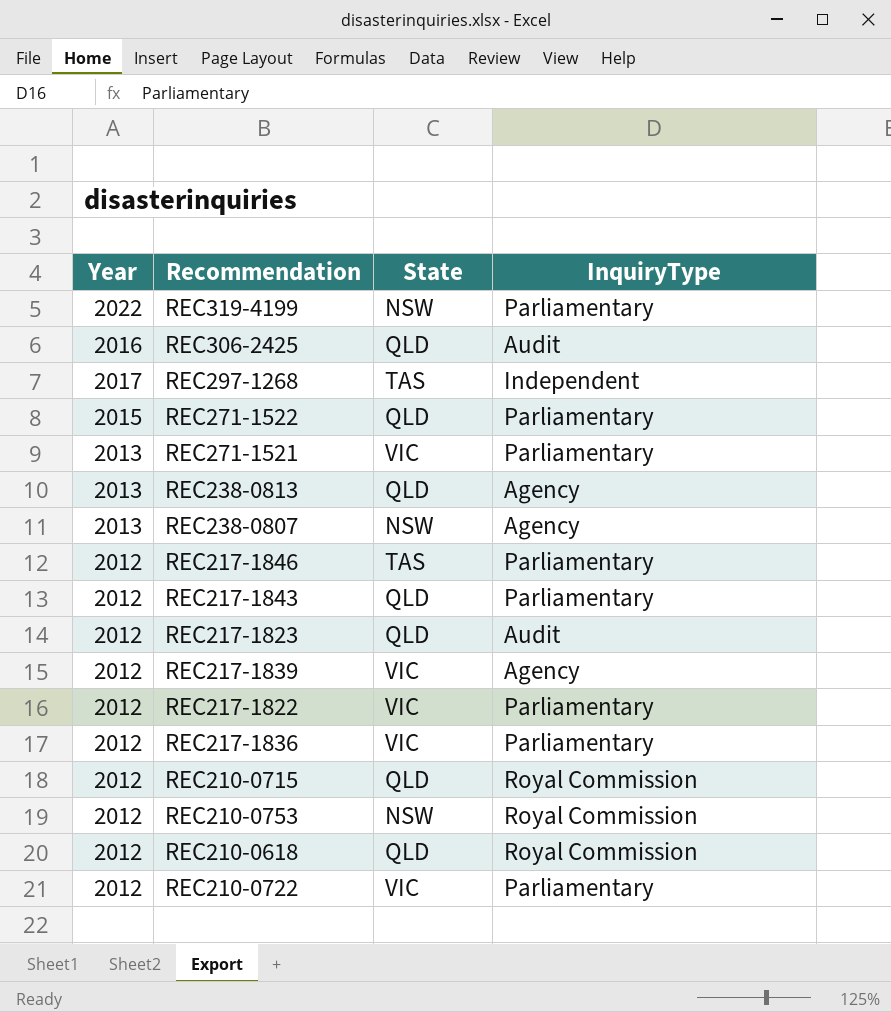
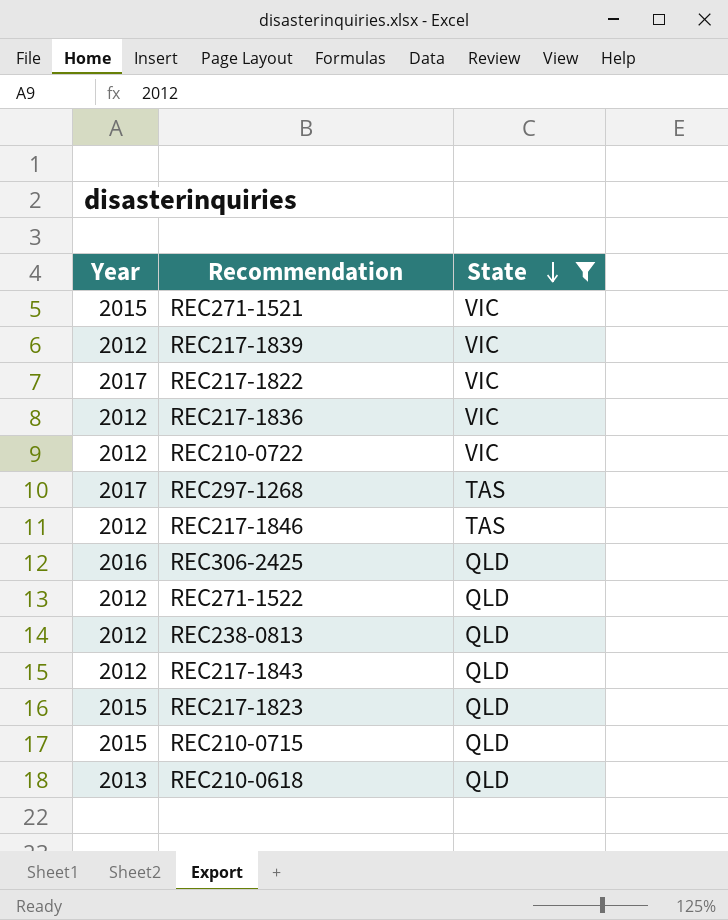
filter: none -> State != NSW
row order: none -> State descending
column InquiryType | position: 4 -> none
REC271-1521 | Year: 2013 -> 2015
REC217-1822 | Year: 2012 -> 2017
REC271-1522 | Year: 2015 -> 2012
REC238-0813 | Year: 2013 -> 2012
REC217-1823 | Year: 2012 -> 2015
REC210-0715 | Year: 2012 -> 2015
REC210-0618 | Year: 2012 -> 2013

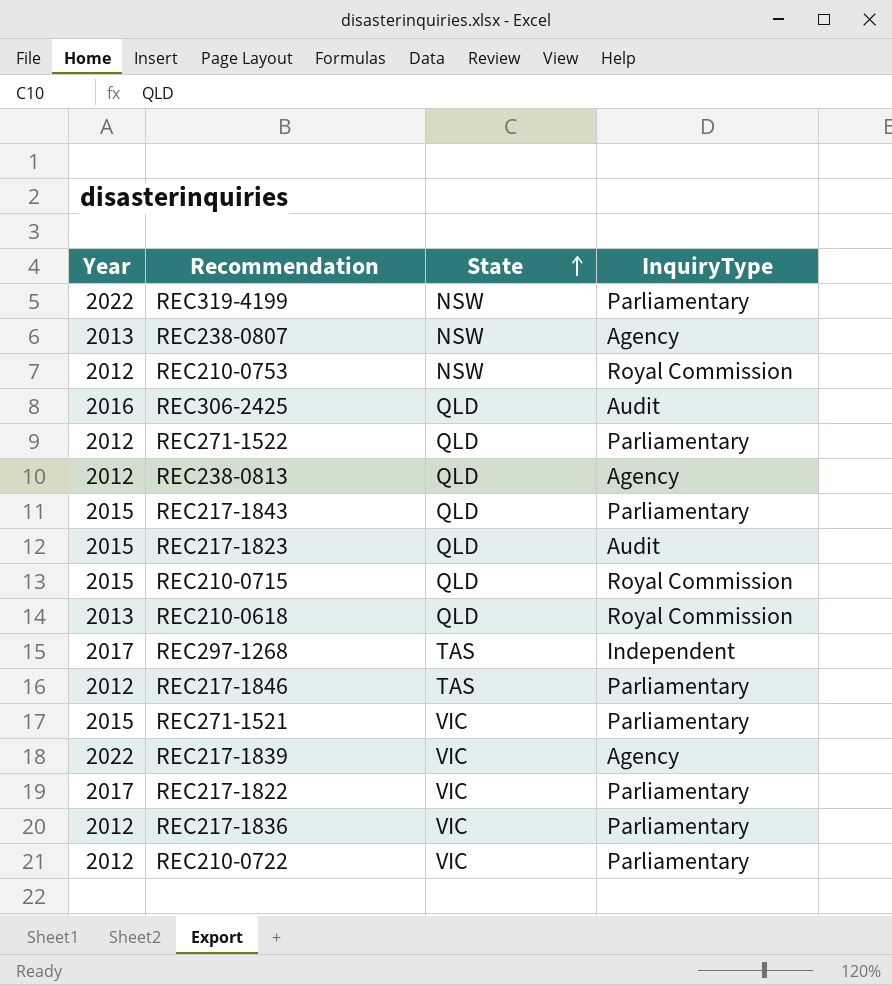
filter: State != NSW -> none
row order: State descending -> State ascending
column InquiryType | position: none -> 4
REC217-1843 | Year: 2012 -> 2015
REC217-1839 | Year: 2012 -> 2022

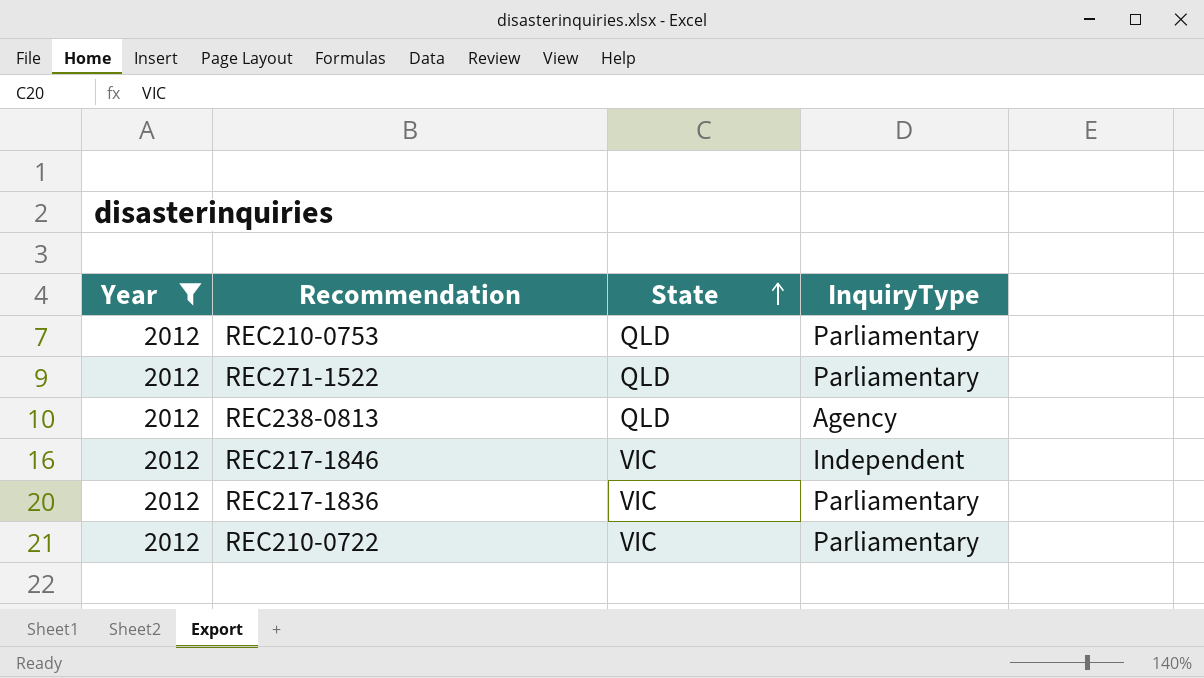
filter: none -> Year = 2012
REC210-0753 | State: NSW -> QLD
REC210-0753 | InquiryType: Royal Commission -> Parliamentary
REC217-1846 | State: TAS -> VIC
REC217-1846 | InquiryType: Parliamentary -> Independent

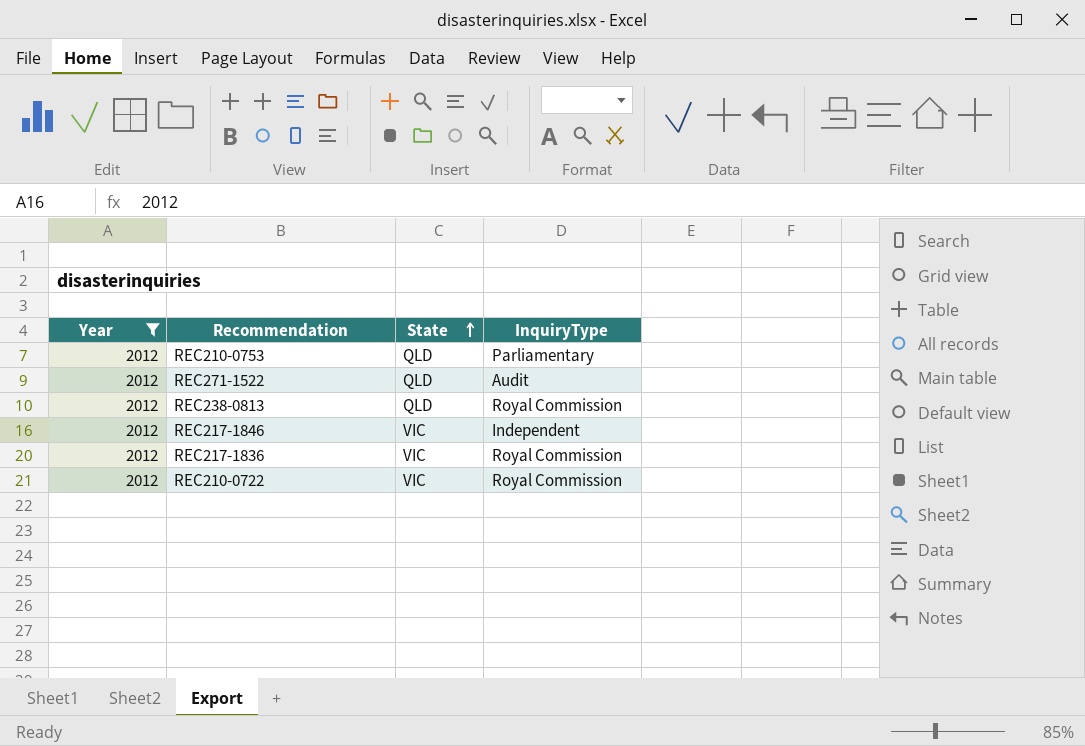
REC271-1522 | InquiryType: Parliamentary -> Audit
REC238-0813 | InquiryType: Agency -> Royal Commission
REC217-1836 | InquiryType: Parliamentary -> Royal Commission
REC210-0722 | InquiryType: Parliamentary -> Royal Commission

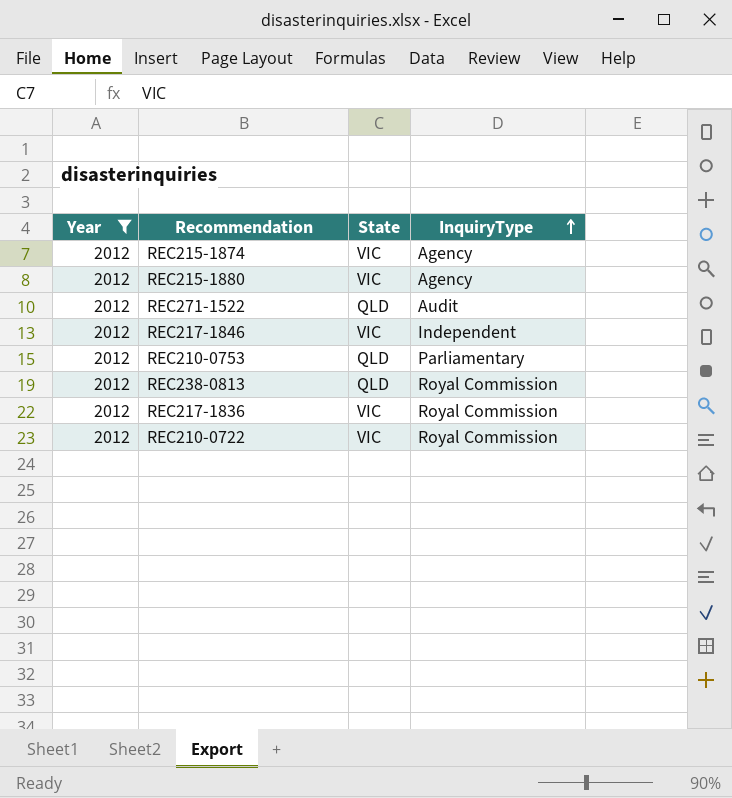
row order: State ascending -> InquiryType ascending
row REC215-1874: none -> 2012 | VIC | Agency
row REC215-1880: none -> 2012 | VIC | Agency

